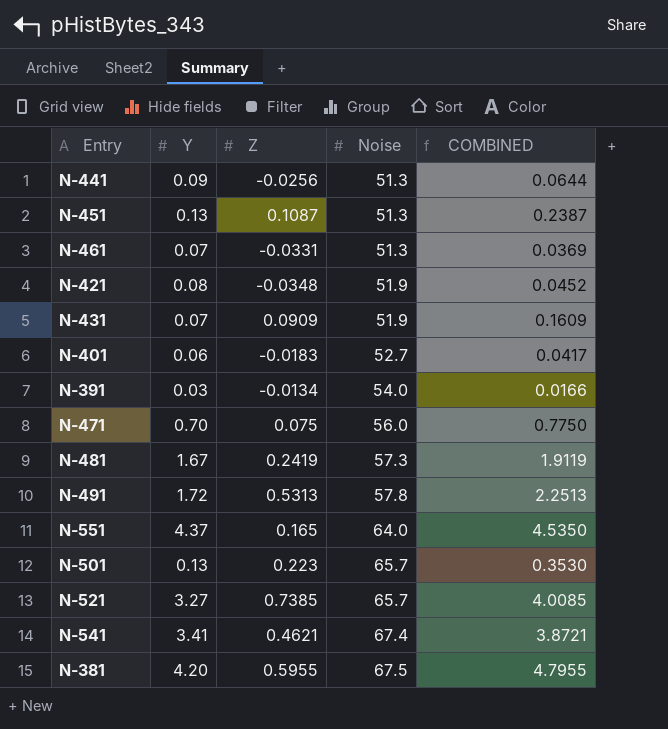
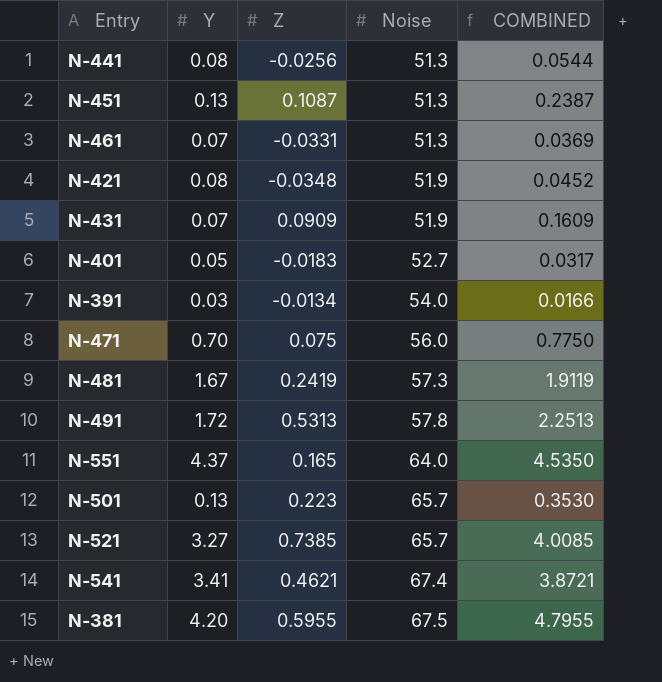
N-441 | Y: 0.09 -> 0.08
N-441 | COMBINED: 0.0644 -> 0.0544
N-401 | Y: 0.06 -> 0.05
N-401 | COMBINED: 0.0417 -> 0.0317

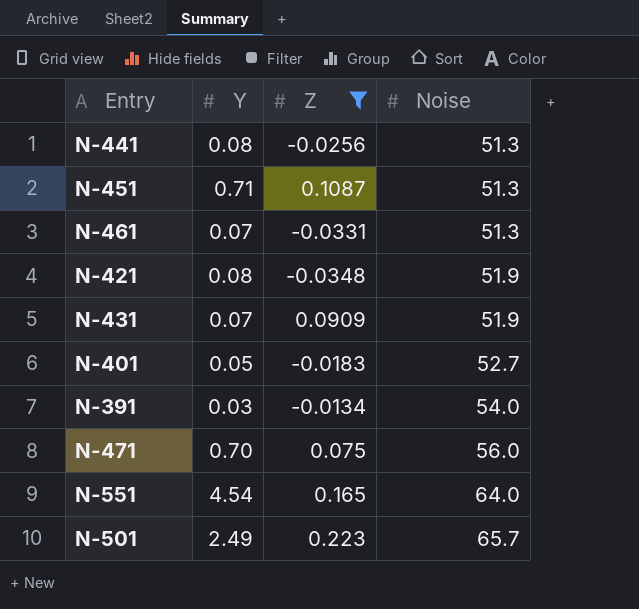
filter: none -> Z <= 0.223
column COMBINED | formula: [Y] + [Z] -> none
N-451 | Y: 0.13 -> 0.71
N-551 | Y: 4.37 -> 4.54
N-501 | Y: 0.13 -> 2.49

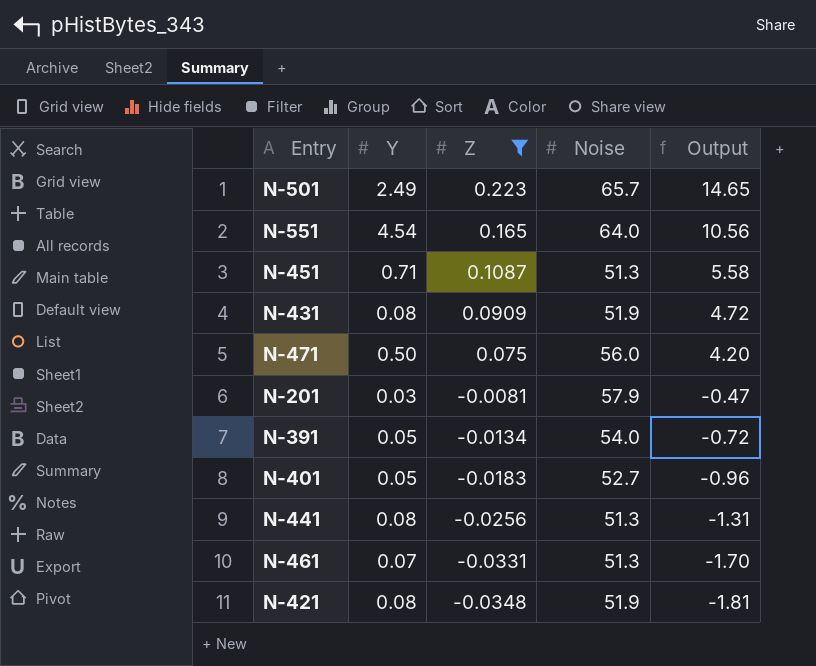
row order: Noise ascending -> Z descending
column Output | formula: none -> [Z] * [Noise]
N-431 | Y: 0.07 -> 0.08
N-471 | Y: 0.70 -> 0.50
row N-201: none -> 0.03 | -0.0081 | 57.9 | -0.47
N-391 | Y: 0.03 -> 0.05

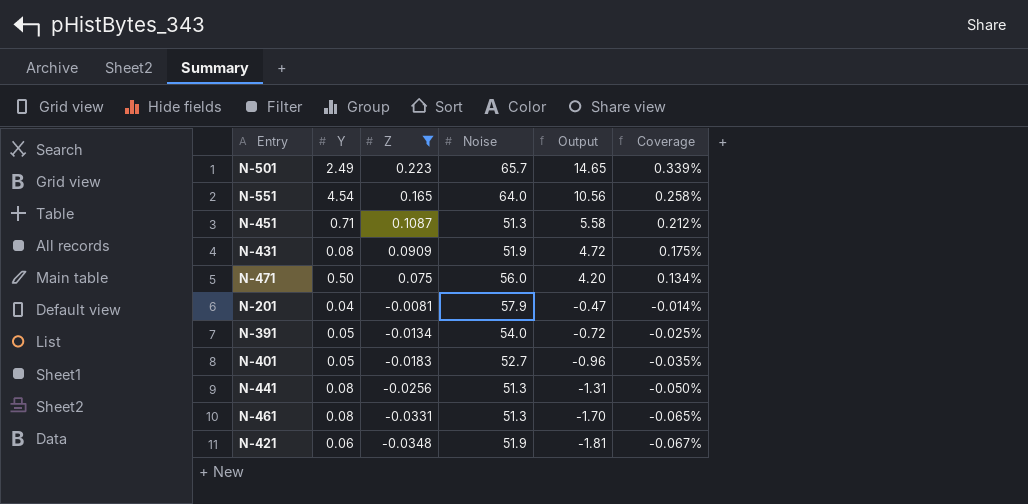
column Coverage | formula: none -> [Z] / [Noise]
N-201 | Y: 0.03 -> 0.04
N-461 | Y: 0.07 -> 0.08
N-421 | Y: 0.08 -> 0.06

